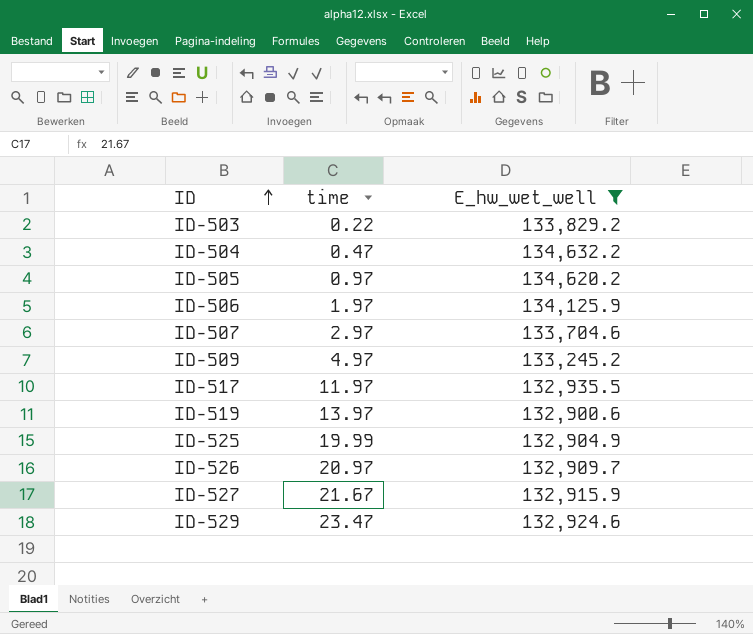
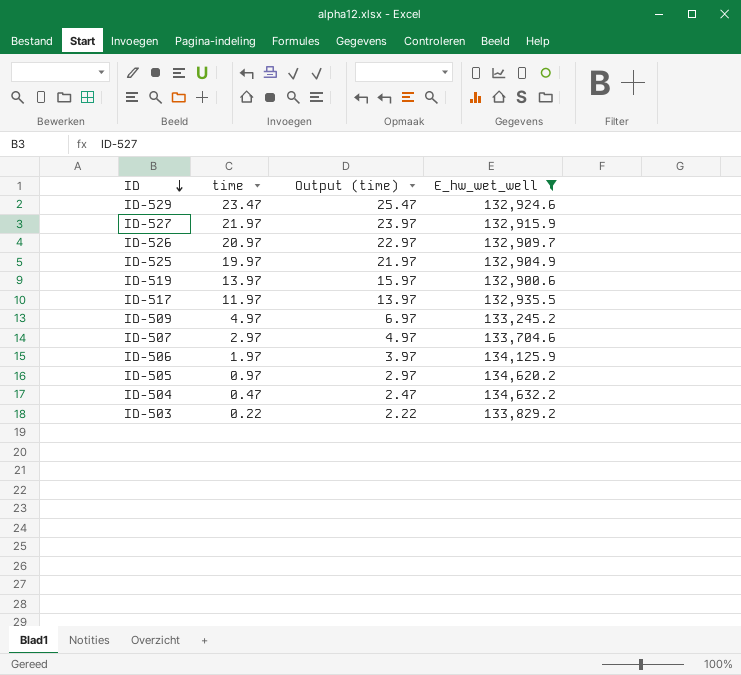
row order: ID ascending -> ID descending
column Output (time) | formula: none -> [time] + 2
ID-527 | time: 21.67 -> 21.97
ID-525 | time: 19.99 -> 19.97

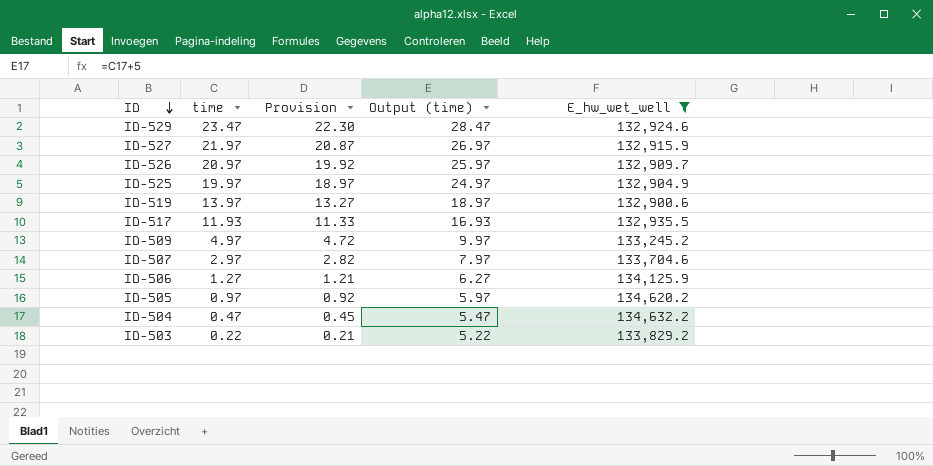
column Provision | formula: none -> [time] * 0.95
column Output (time) | formula: [time] + 2 -> [time] + 5
ID-517 | time: 11.97 -> 11.93
ID-506 | time: 1.97 -> 1.27

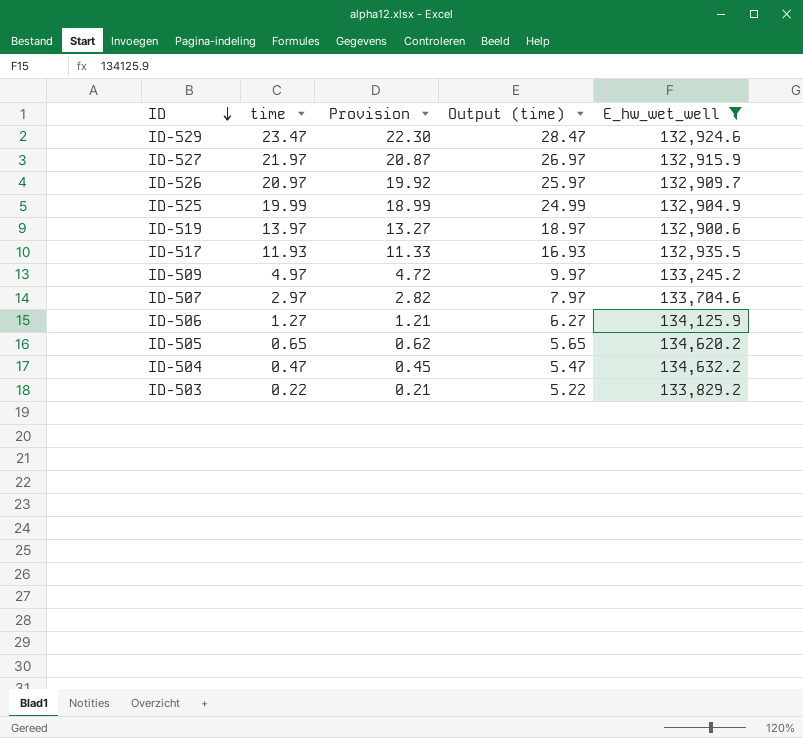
ID-525 | time: 19.97 -> 19.99
ID-525 | Provision: 18.97 -> 18.99
ID-525 | Output (time): 24.97 -> 24.99
ID-505 | time: 0.97 -> 0.65
ID-505 | Provision: 0.92 -> 0.62
ID-505 | Output (time): 5.97 -> 5.65

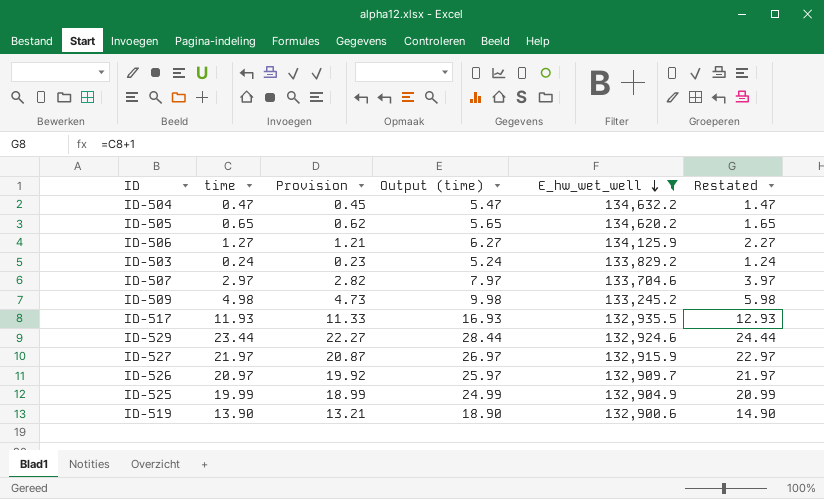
row order: ID descending -> E_hw_wet_well descending
column Restated | formula: none -> [time] + 1
ID-503 | time: 0.22 -> 0.24
ID-503 | Provision: 0.21 -> 0.23
ID-503 | Output (time): 5.22 -> 5.24
ID-509 | time: 4.97 -> 4.98
ID-509 | Provision: 4.72 -> 4.73
ID-509 | Output (time): 9.97 -> 9.98
ID-529 | time: 23.47 -> 23.44
ID-529 | Provision: 22.30 -> 22.27
ID-529 | Output (time): 28.47 -> 28.44
ID-519 | time: 13.97 -> 13.90
ID-519 | Provision: 13.27 -> 13.21
ID-519 | Output (time): 18.97 -> 18.90

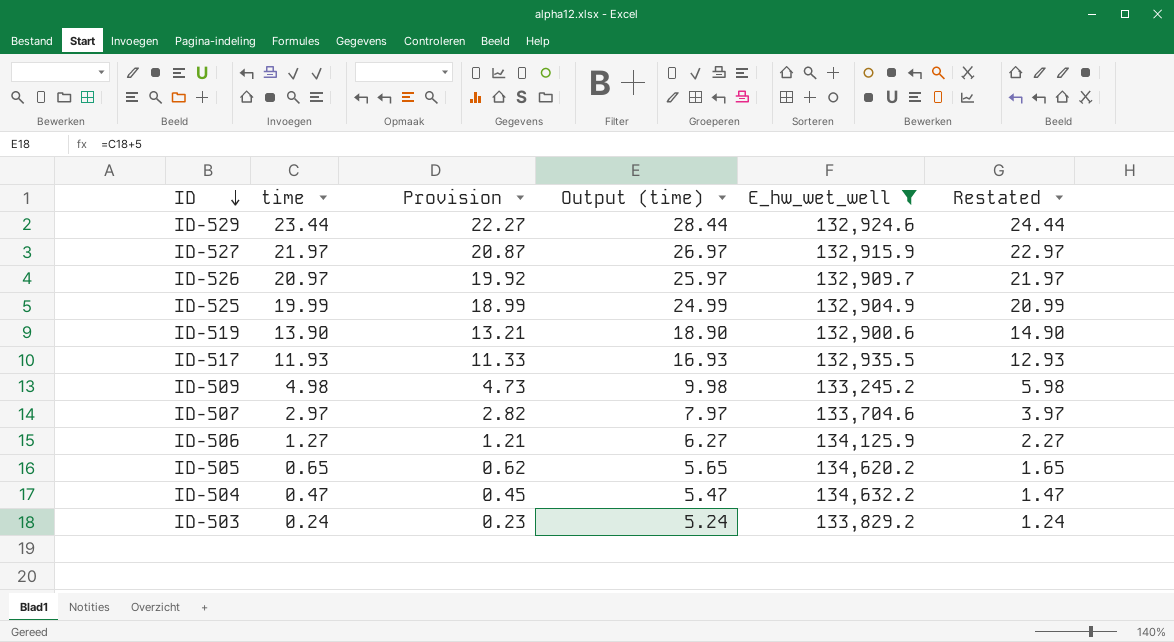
row order: E_hw_wet_well descending -> ID descending

